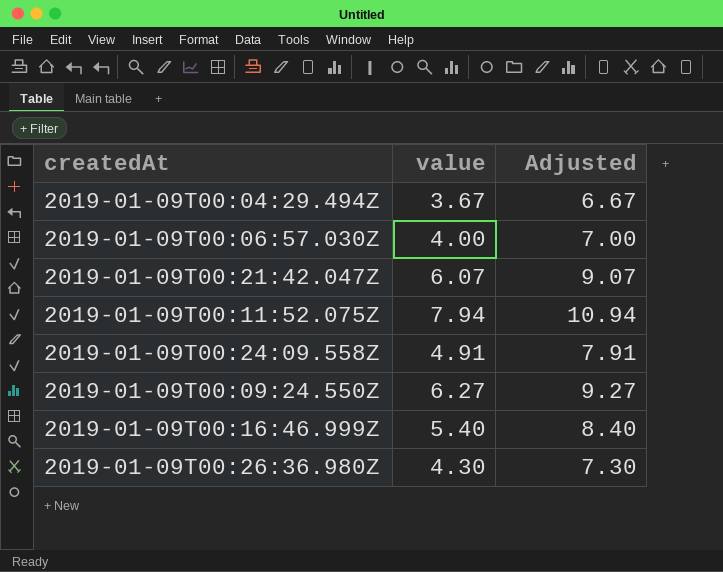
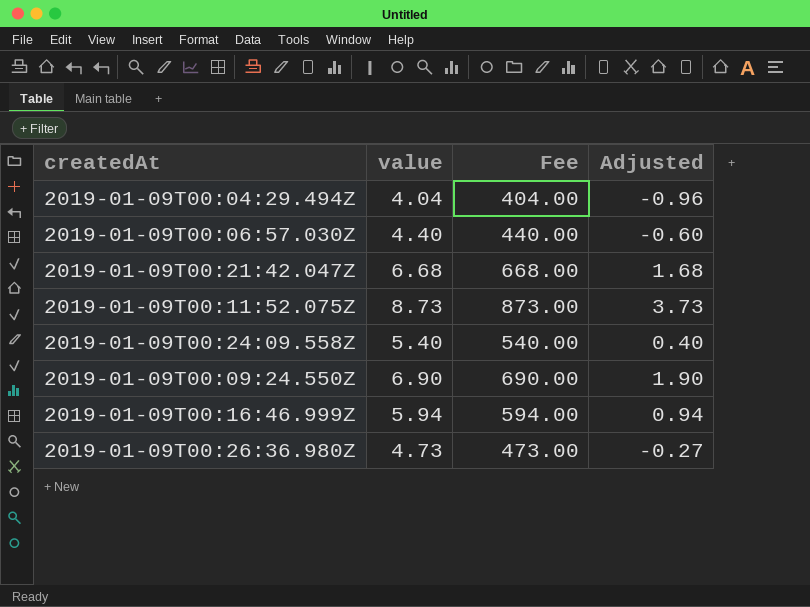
column Fee | formula: none -> [value] * 100
column Adjusted | formula: [value] + 3 -> [value] - 5
2019-01-09T00:04:29.494Z | value: 3.67 -> 4.04
2019-01-09T00:06:57.030Z | value: 4.00 -> 4.40
2019-01-09T00:21:42.047Z | value: 6.07 -> 6.68
2019-01-09T00:11:52.075Z | value: 7.94 -> 8.73
2019-01-09T00:24:09.558Z | value: 4.91 -> 5.40
2019-01-09T00:09:24.550Z | value: 6.27 -> 6.90
2019-01-09T00:16:46.999Z | value: 5.40 -> 5.94
2019-01-09T00:26:36.980Z | value: 4.30 -> 4.73

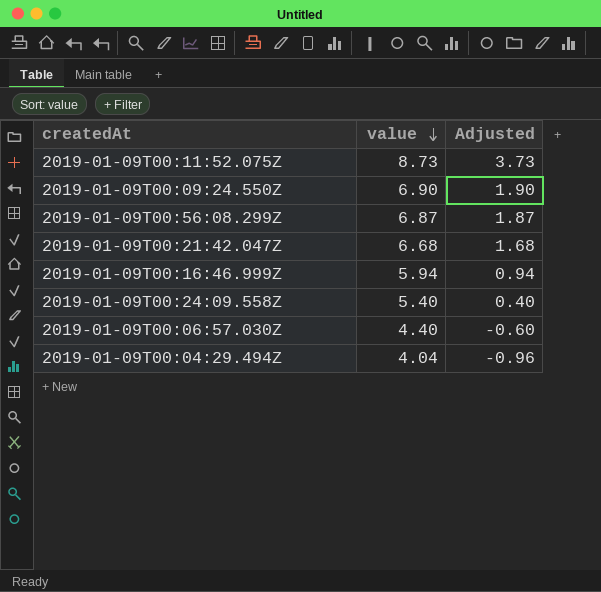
row order: none -> value descending
column Fee | formula: [value] * 100 -> none
row 2019-01-09T00:26:36.980Z: 4.73 | 473.00 | -0.27 -> none
row 2019-01-09T00:56:08.299Z: none -> 6.87 | 1.87

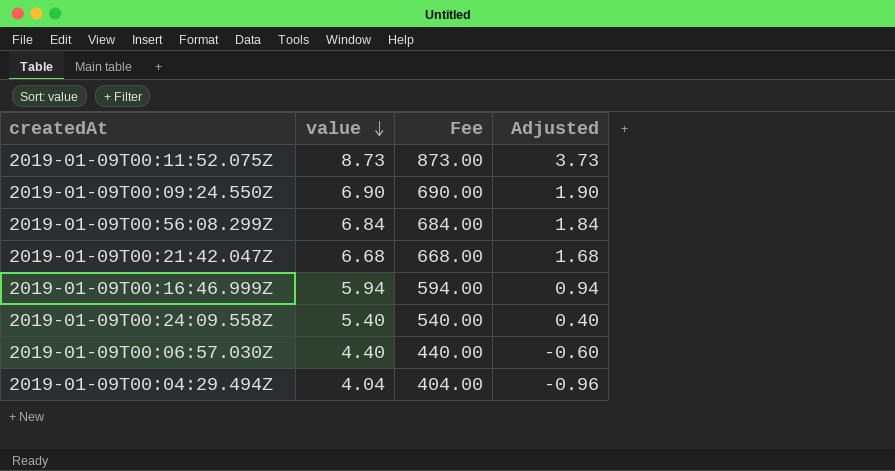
column Fee | formula: none -> [value] * 100
2019-01-09T00:56:08.299Z | value: 6.87 -> 6.84
2019-01-09T00:56:08.299Z | Adjusted: 1.87 -> 1.84

